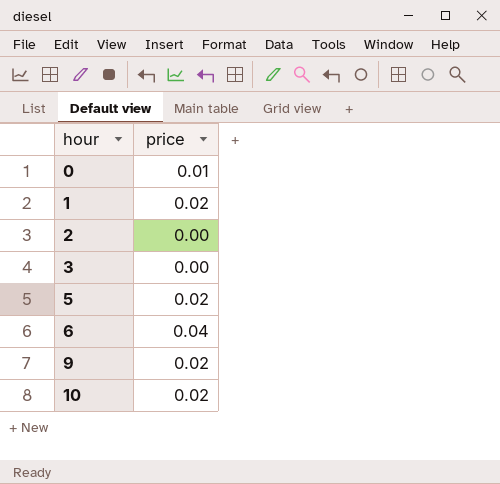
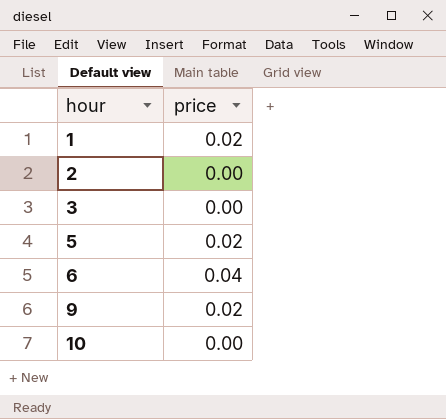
row 0: 0.01 -> none
10 | price: 0.02 -> 0.00

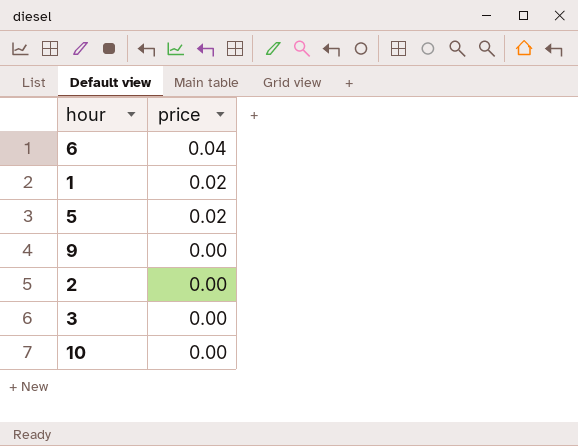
row order: hour ascending -> price descending
9 | price: 0.02 -> 0.00

